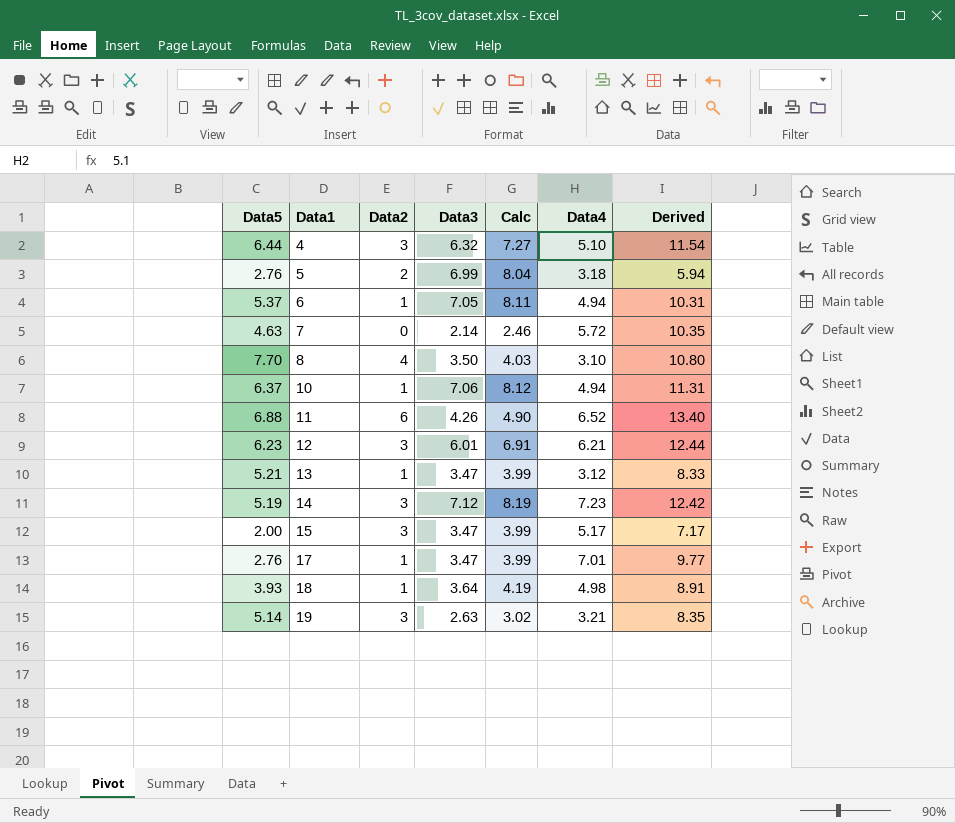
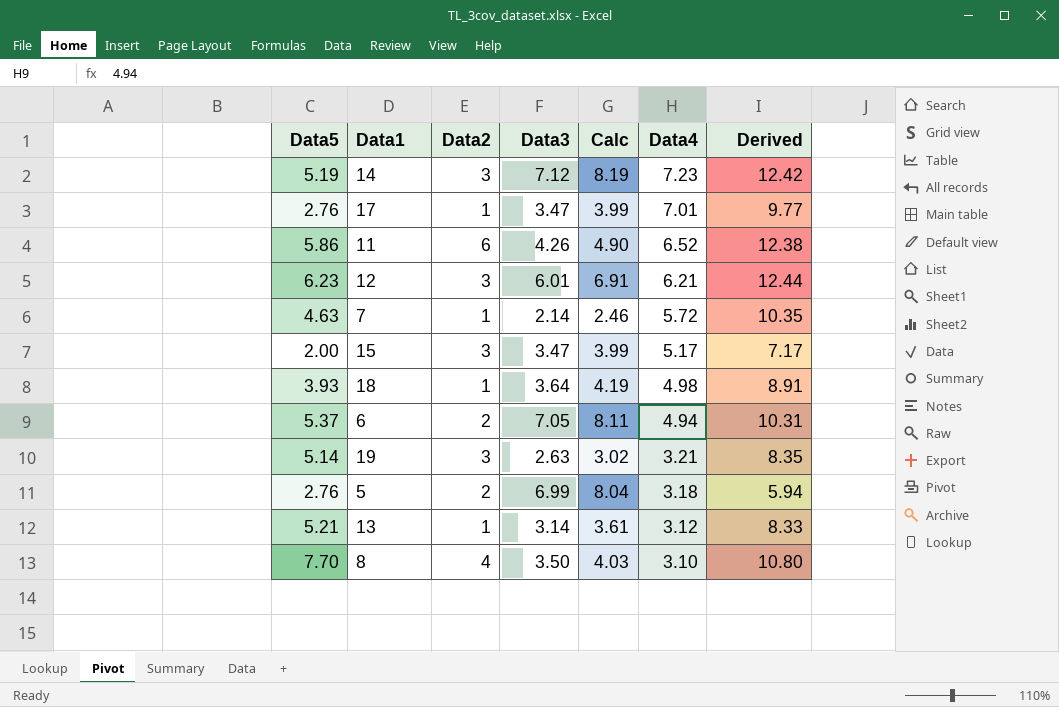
row order: Data1 ascending -> Data4 descending
row 4: 6.44 | 3 | 6.32 | 7.27 | 5.10 | 11.54 -> none
row 10: 6.37 | 1 | 7.06 | 8.12 | 4.94 | 11.31 -> none
11 | Data5: 6.88 -> 5.86
11 | Derived: 13.40 -> 12.38
7 | Data2: 0 -> 1
6 | Data2: 1 -> 2
13 | Data3: 3.47 -> 3.14
13 | Calc: 3.99 -> 3.61

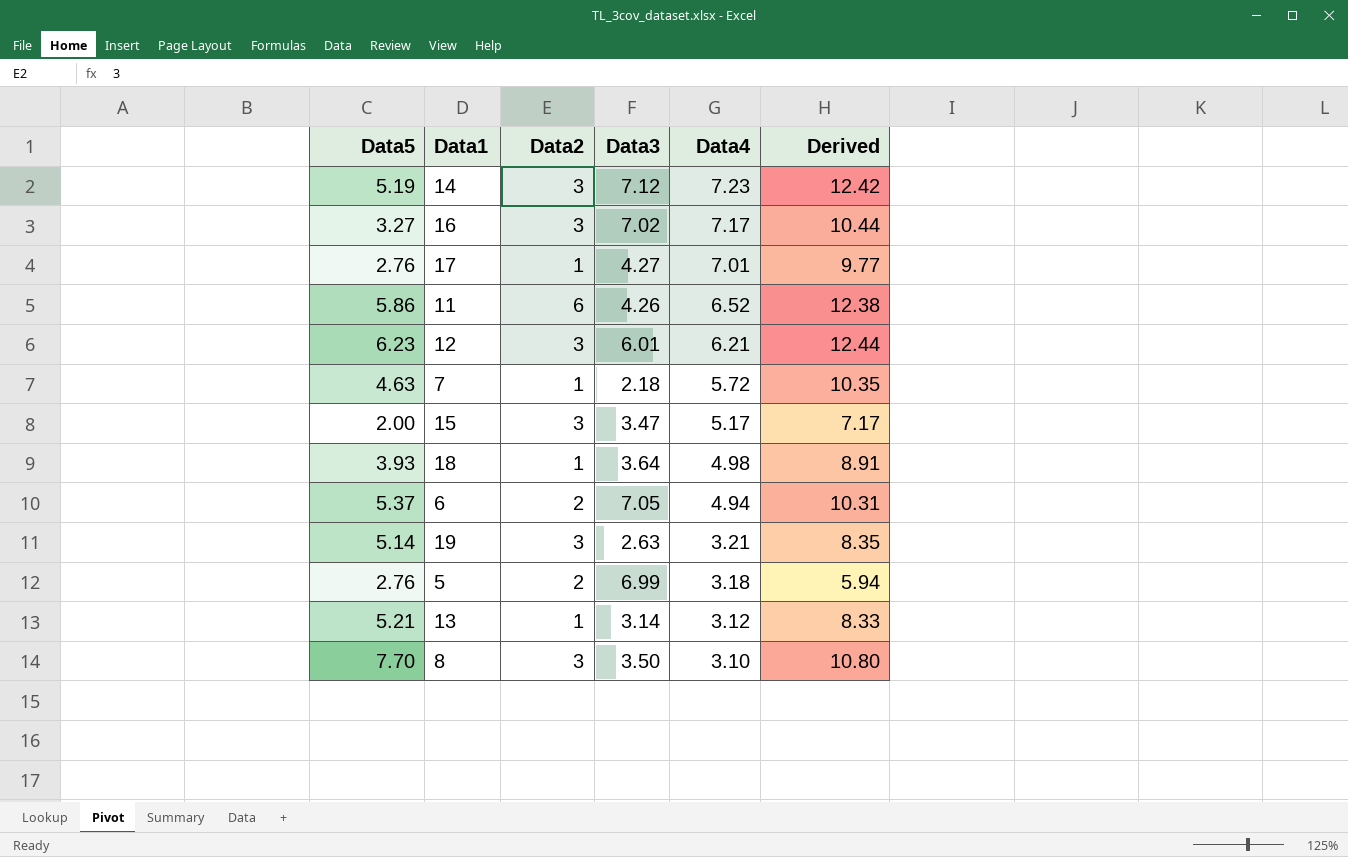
column Calc | formula: [Data3] * 1.15 -> none
row 16: none -> 3.27 | 3 | 7.02 | 7.17 | 10.44
17 | Data3: 3.47 -> 4.27
7 | Data3: 2.14 -> 2.18
8 | Data2: 4 -> 3

